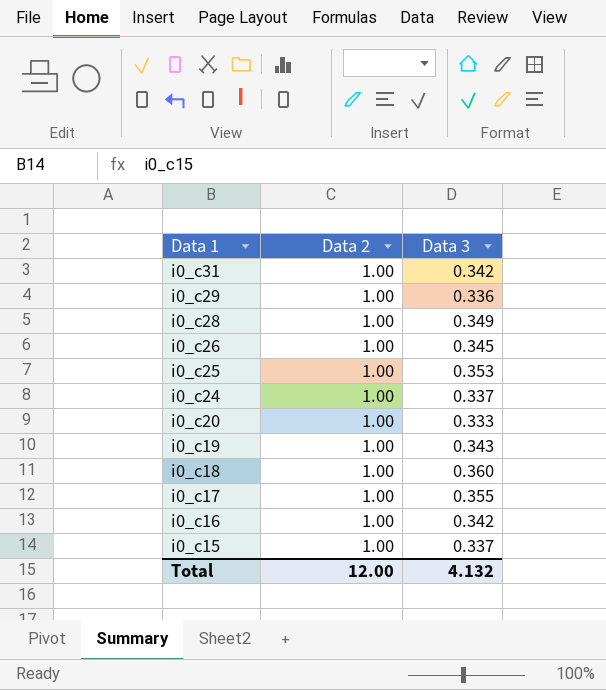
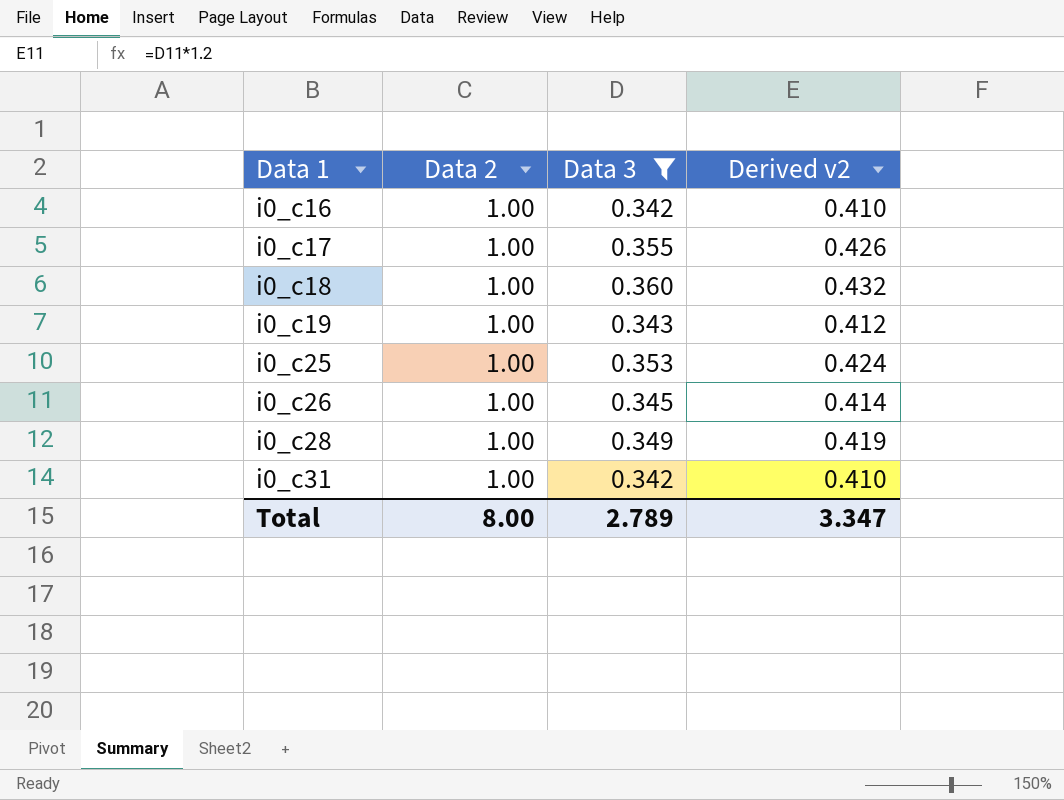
filter: none -> Data 3 >= 0.342
row order: Data 1 descending -> Data 1 ascending
column Derived v2 | formula: none -> [Data 3] * 1.2
Total | Data 2: 12.00 -> 8.00
Total | Data 3: 4.132 -> 2.789

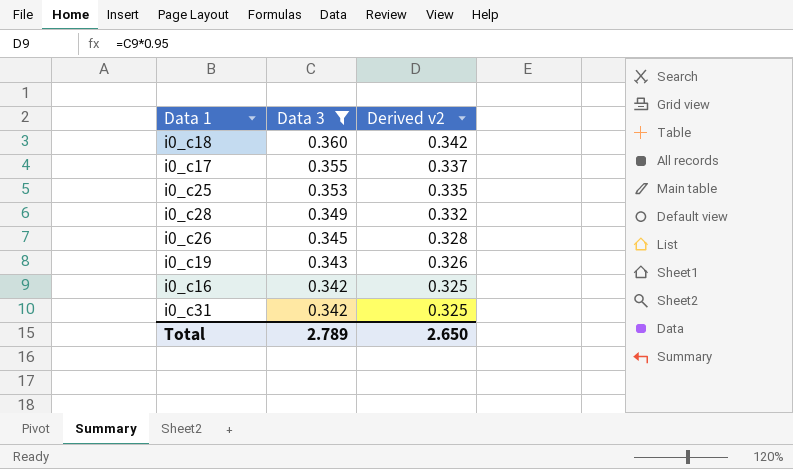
row order: Data 1 ascending -> Data 3 descending
column Data 2 | position: 2 -> none
column Derived v2 | formula: [Data 3] * 1.2 -> [Data 3] * 0.95
Total | Derived v2: 3.347 -> 2.650

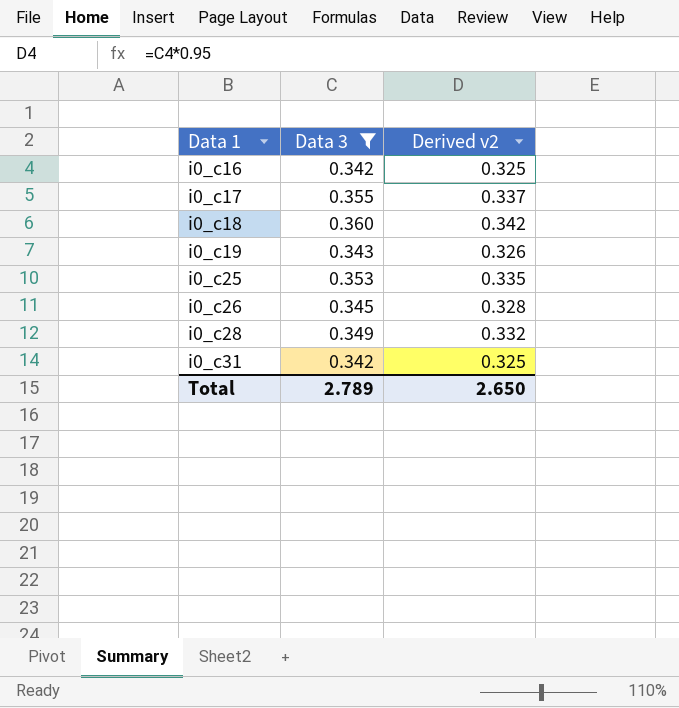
row order: Data 3 descending -> Data 1 ascending

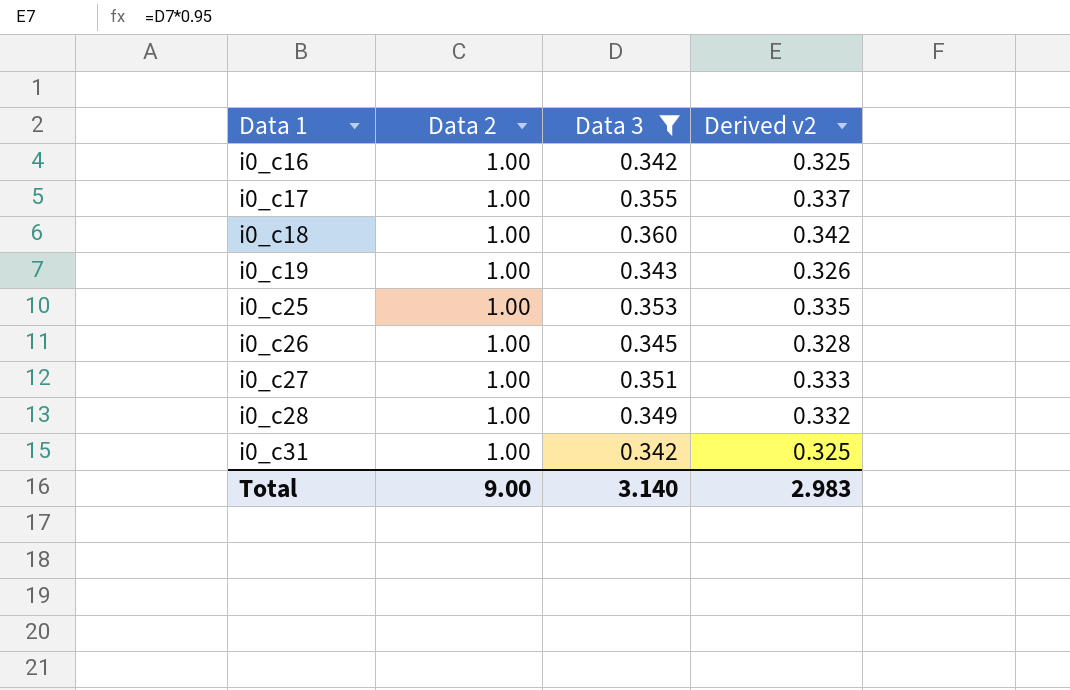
column Data 2 | position: none -> 2
row i0_c27: none -> 1.00 | 0.351 | 0.333
Total | Data 3: 2.789 -> 3.140
Total | Derived v2: 2.650 -> 2.983

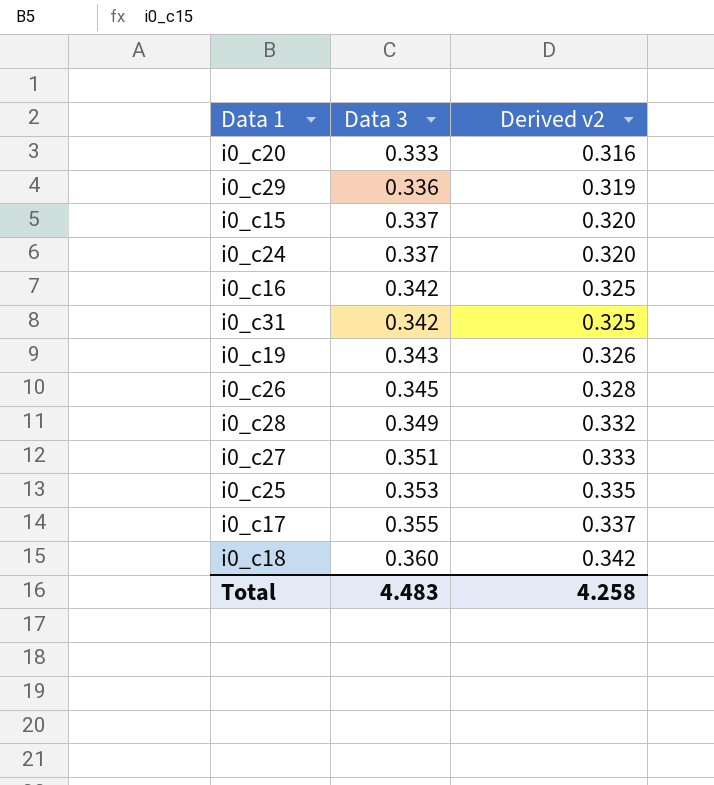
filter: Data 3 >= 0.342 -> none
row order: Data 1 ascending -> Data 3 ascending
column Data 2 | position: 2 -> none
Total | Data 3: 3.140 -> 4.483
Total | Derived v2: 2.983 -> 4.258

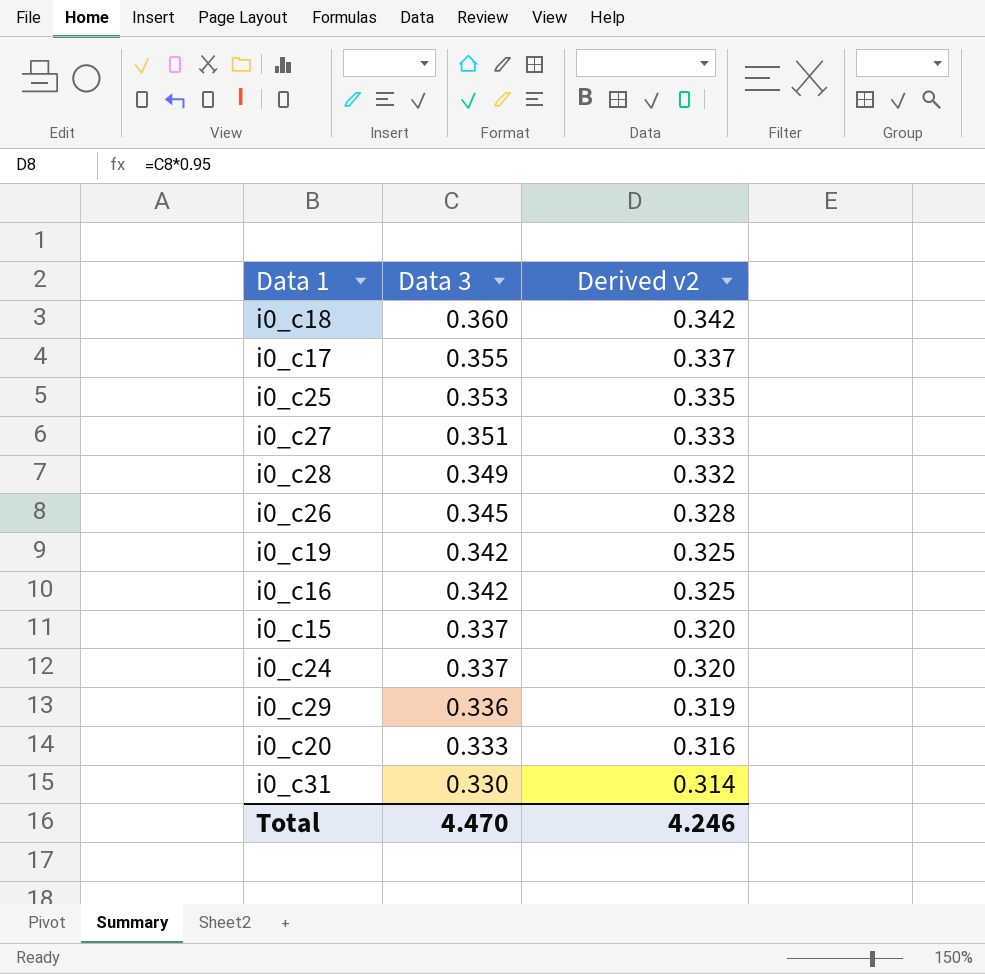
row order: Data 3 ascending -> Data 3 descending
i0_c19 | Data 3: 0.343 -> 0.342
i0_c19 | Derived v2: 0.326 -> 0.325
i0_c31 | Data 3: 0.342 -> 0.330
i0_c31 | Derived v2: 0.325 -> 0.314
Total | Data 3: 4.483 -> 4.470
Total | Derived v2: 4.258 -> 4.246

